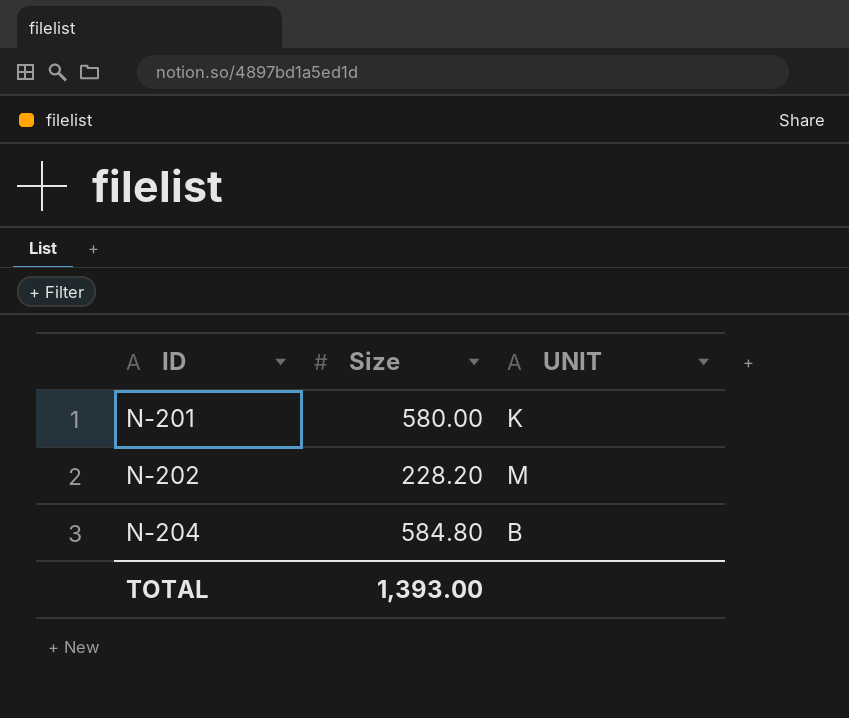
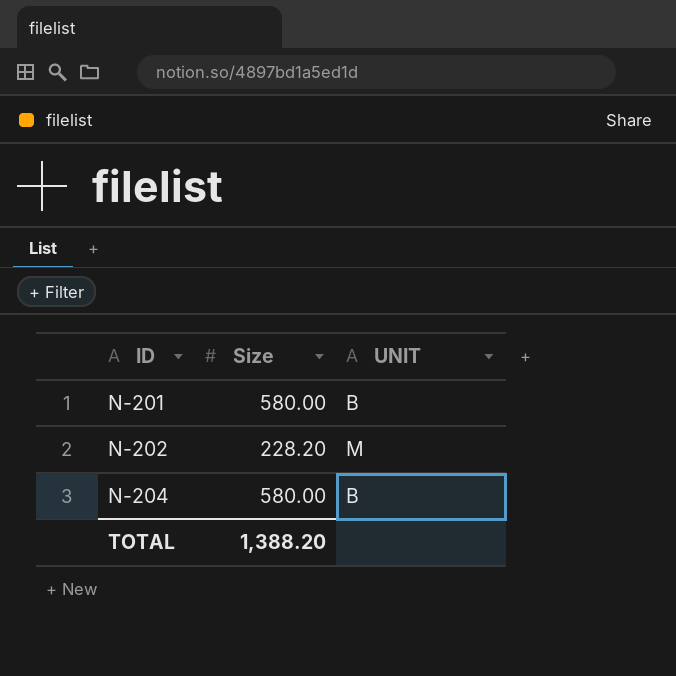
N-201 | UNIT: K -> B
N-204 | Size: 584.80 -> 580.00
TOTAL | Size: 1,393.00 -> 1,388.20

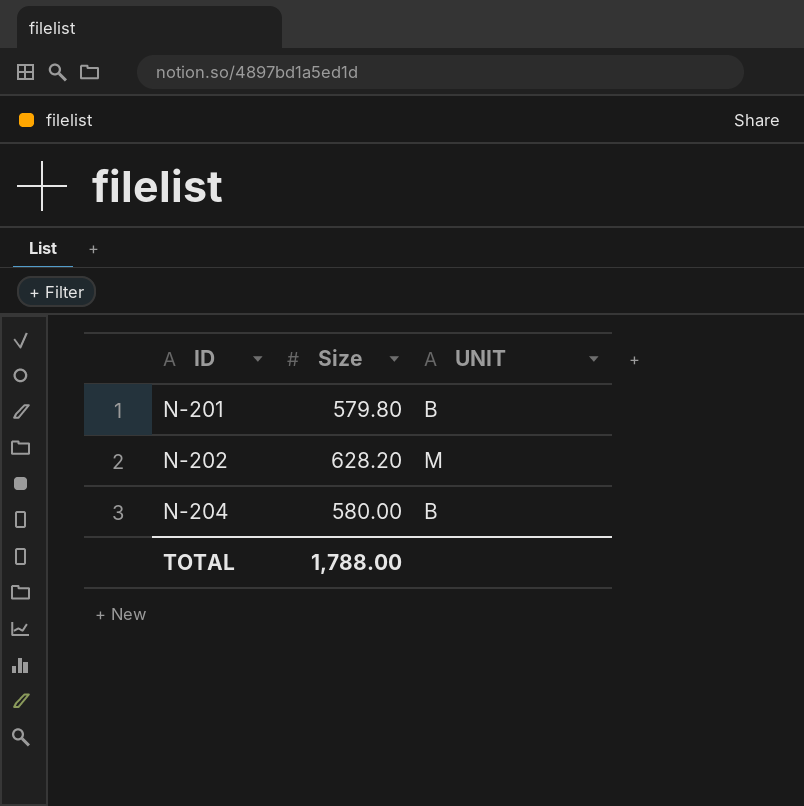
N-201 | Size: 580.00 -> 579.80
N-202 | Size: 228.20 -> 628.20
TOTAL | Size: 1,388.20 -> 1,788.00

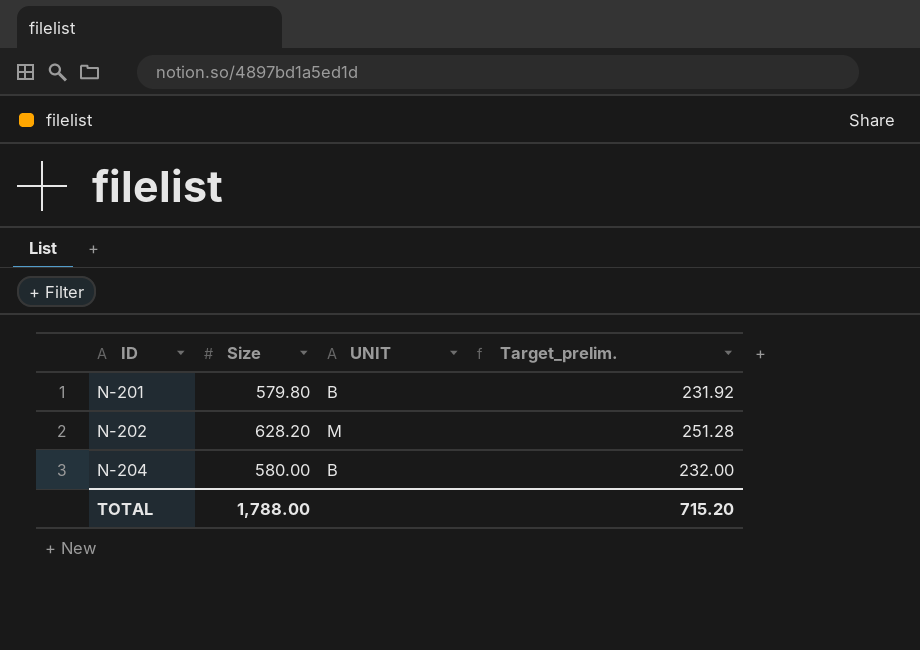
column Target_prelim. | formula: none -> [Size] * 0.4

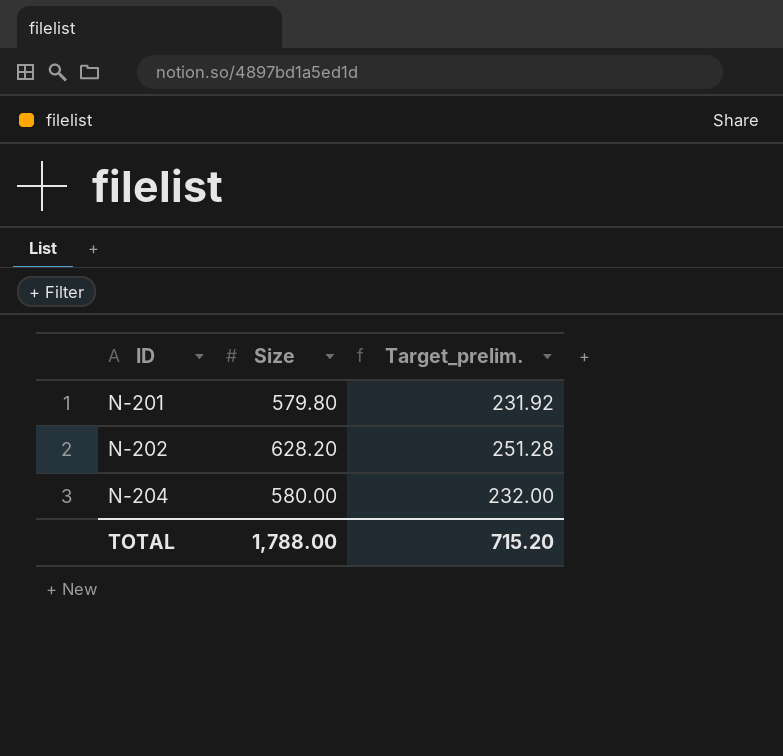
column UNIT | position: 3 -> none

